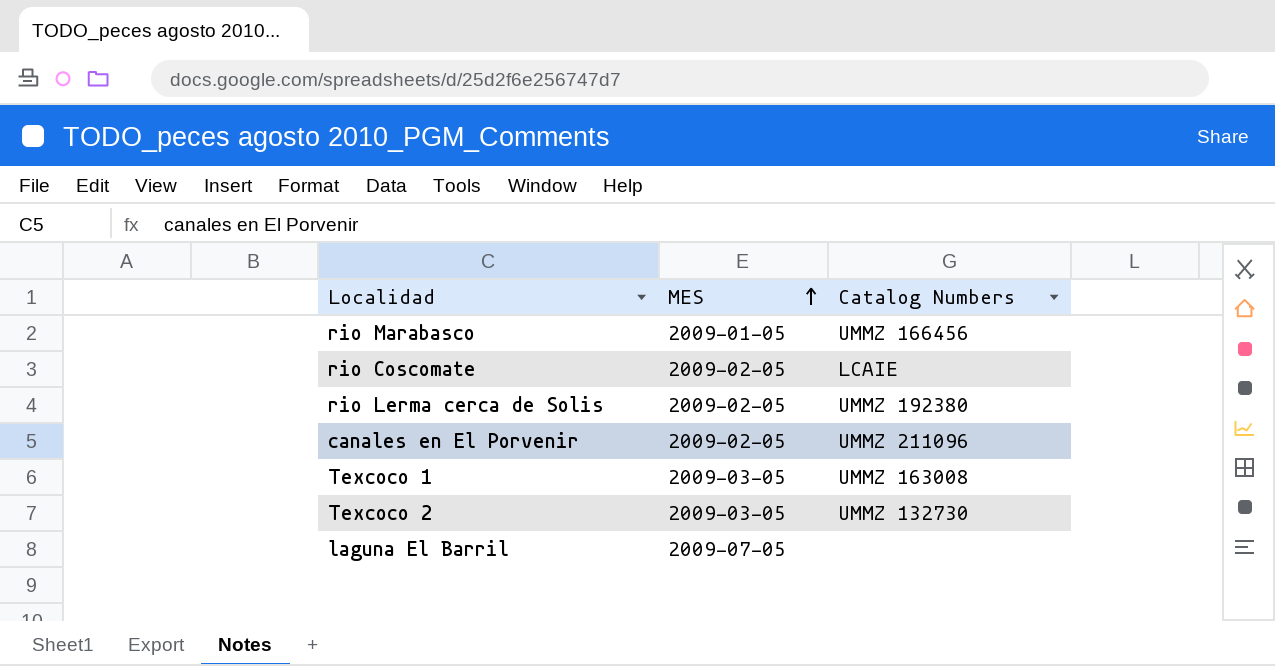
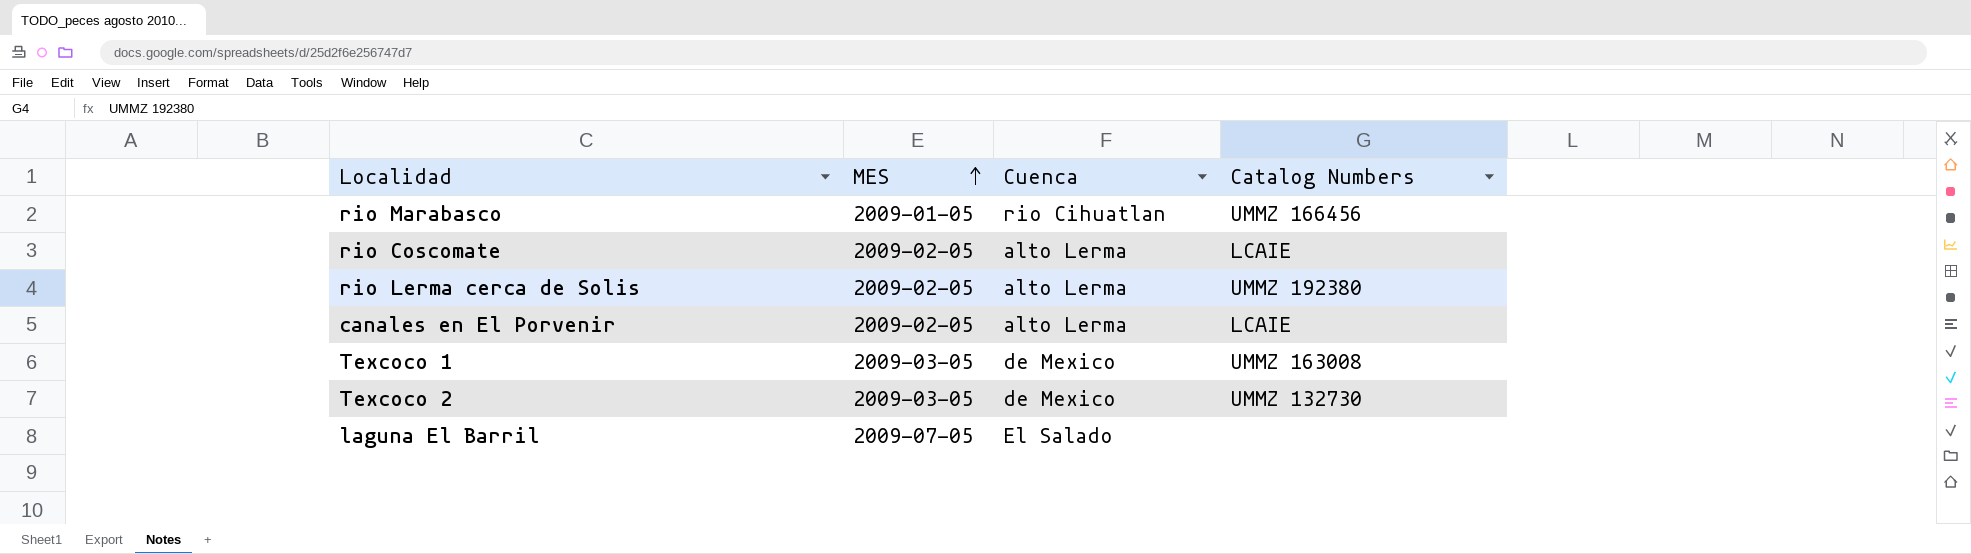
column Cuenca | position: none -> 3
canales en El Porvenir | Catalog Numbers: UMMZ 211096 -> LCAIE

